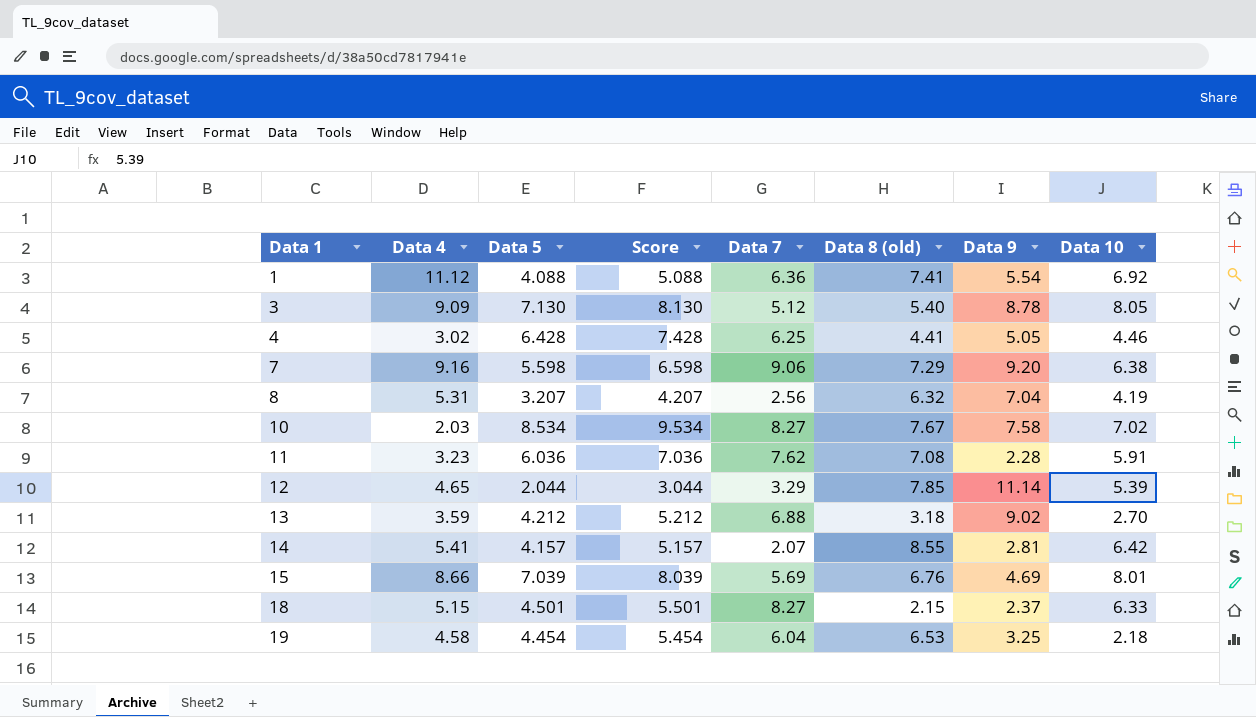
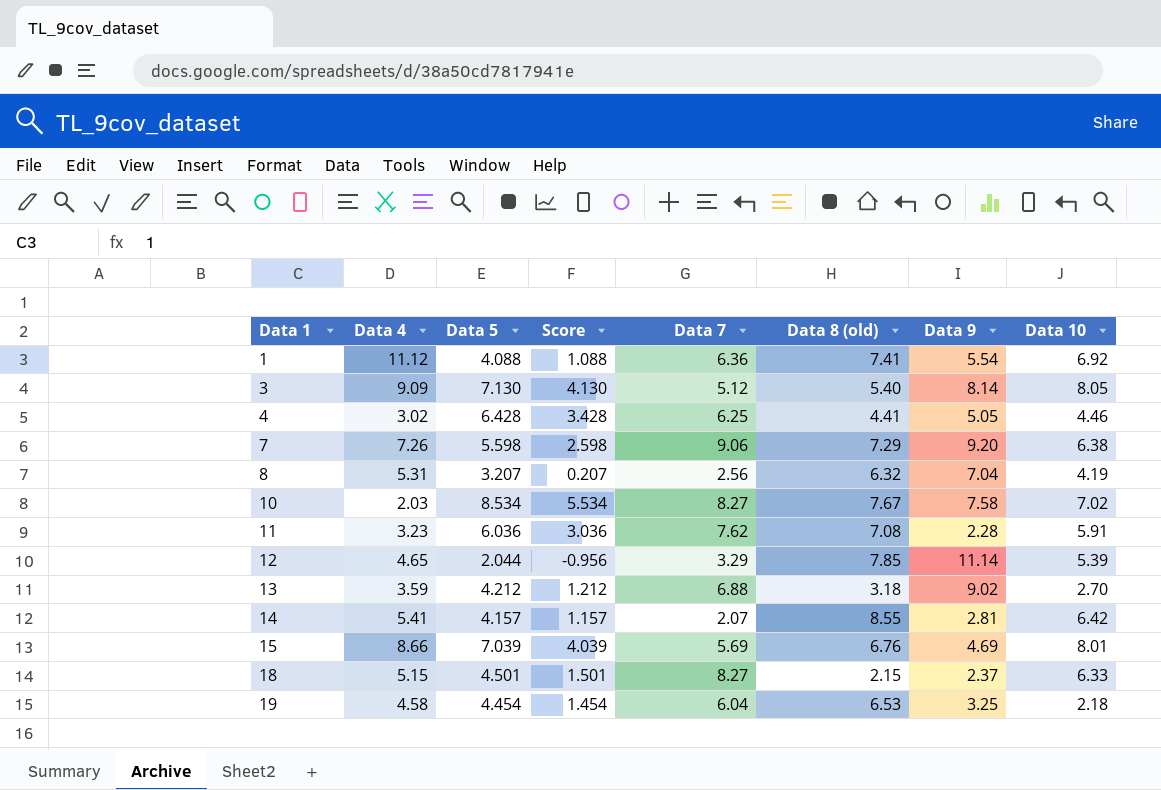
column Score | formula: [Data 5] + 1 -> [Data 5] - 3
3 | Data 9: 8.78 -> 8.14
7 | Data 4: 9.16 -> 7.26

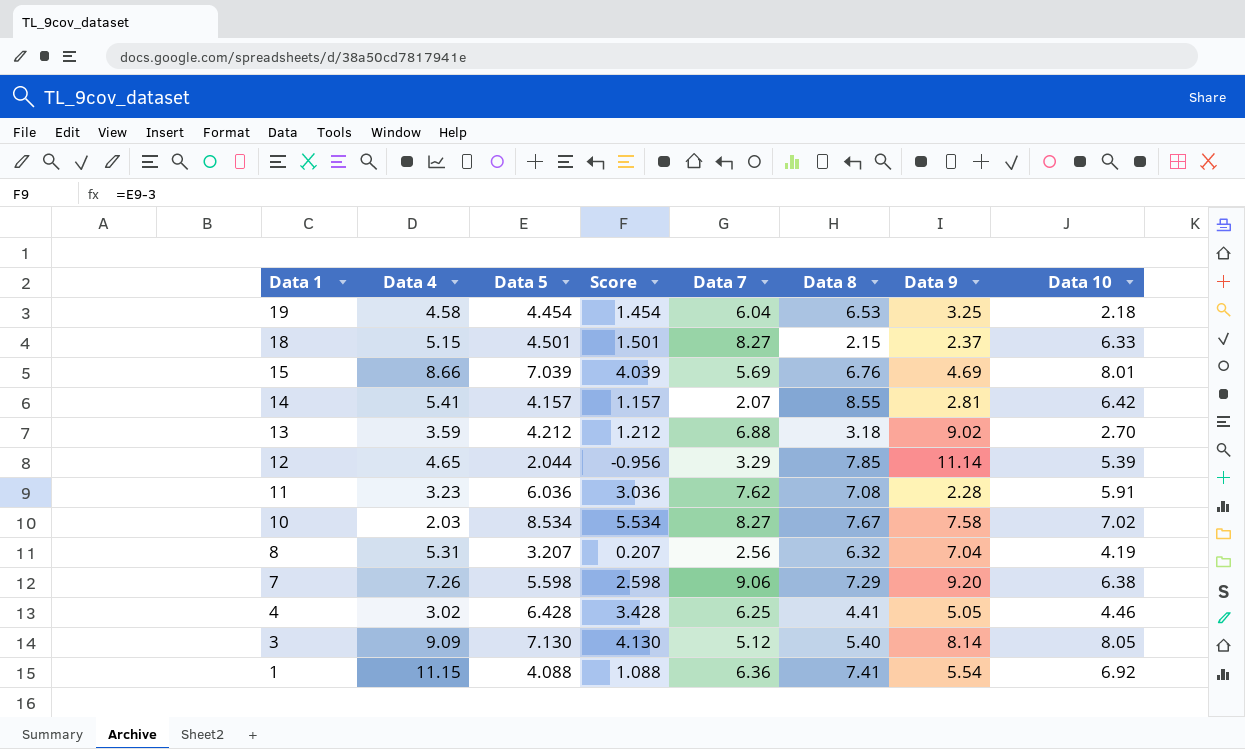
row order: Data 1 ascending -> Data 1 descending
column name: Data 8 (old) -> Data 8
1 | Data 4: 11.12 -> 11.15

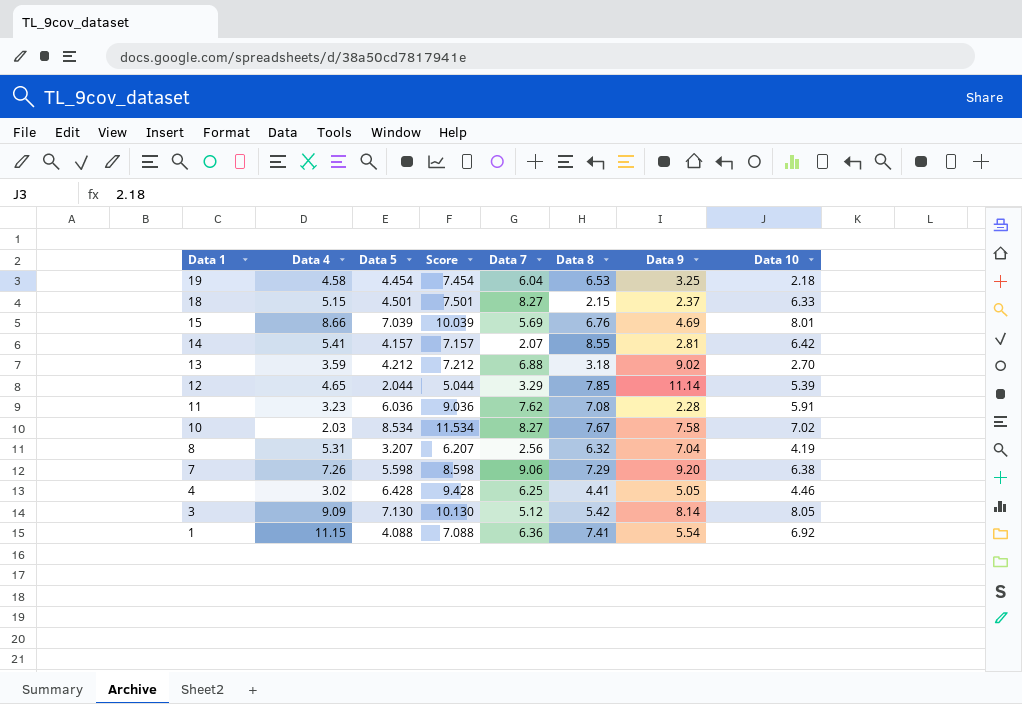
column Score | formula: [Data 5] - 3 -> [Data 5] + 3
3 | Data 8: 5.40 -> 5.42

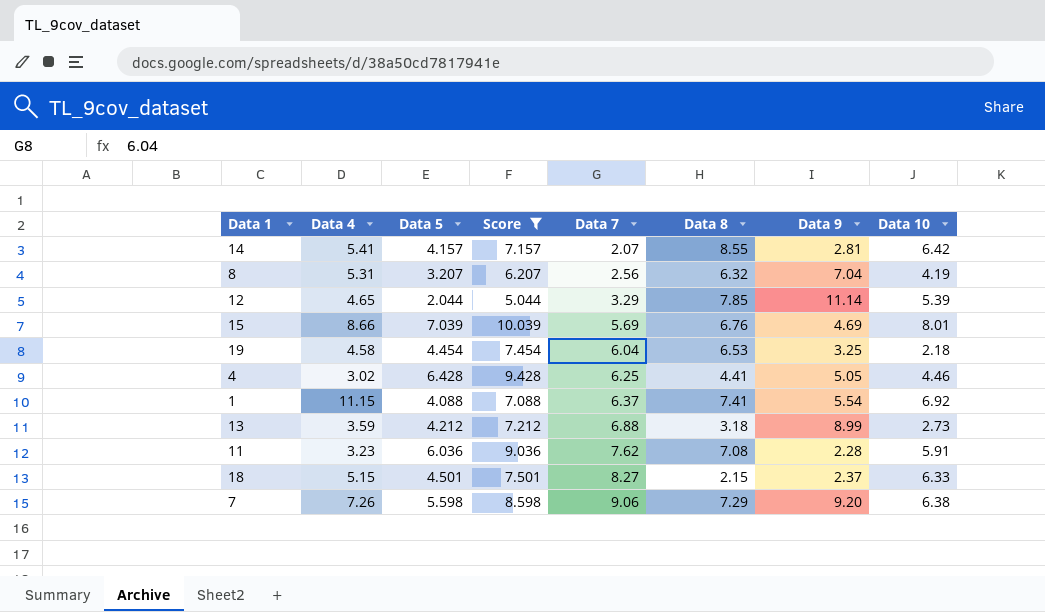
filter: none -> Score <= 10.039
row order: Data 1 descending -> Data 7 ascending
1 | Data 7: 6.36 -> 6.37
13 | Data 9: 9.02 -> 8.99
13 | Data 10: 2.70 -> 2.73

